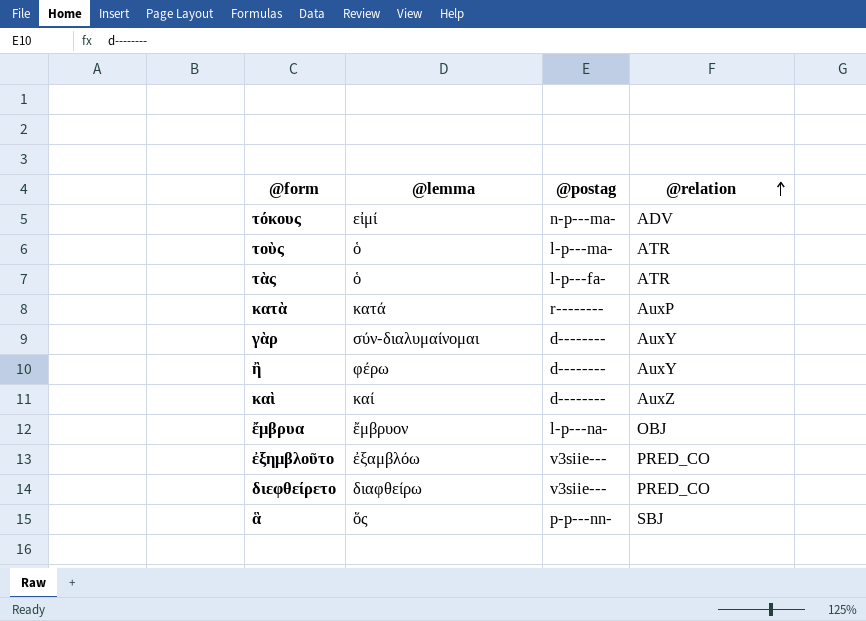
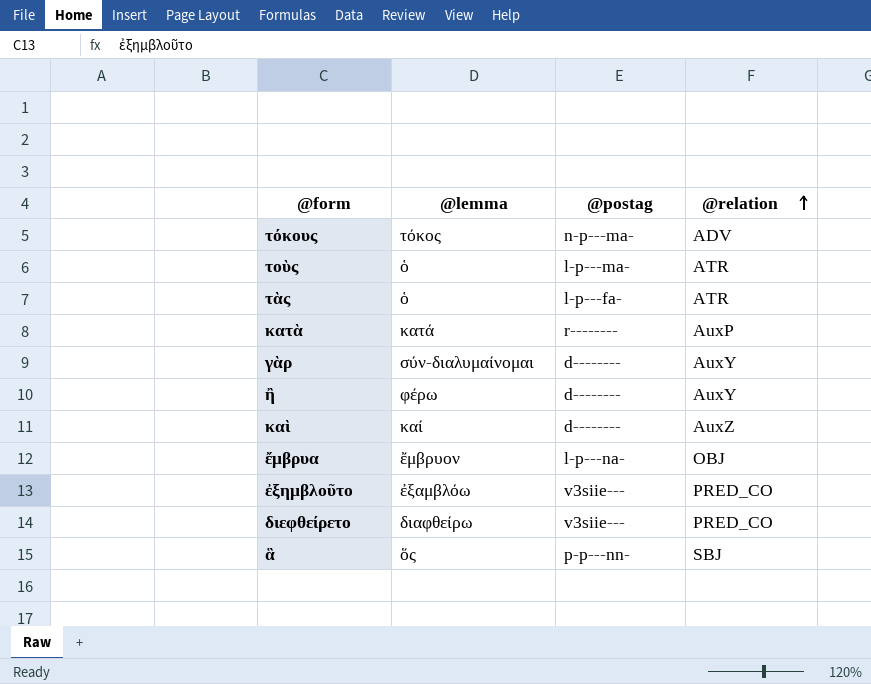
τόκους | @lemma: εἰμί -> τόκος

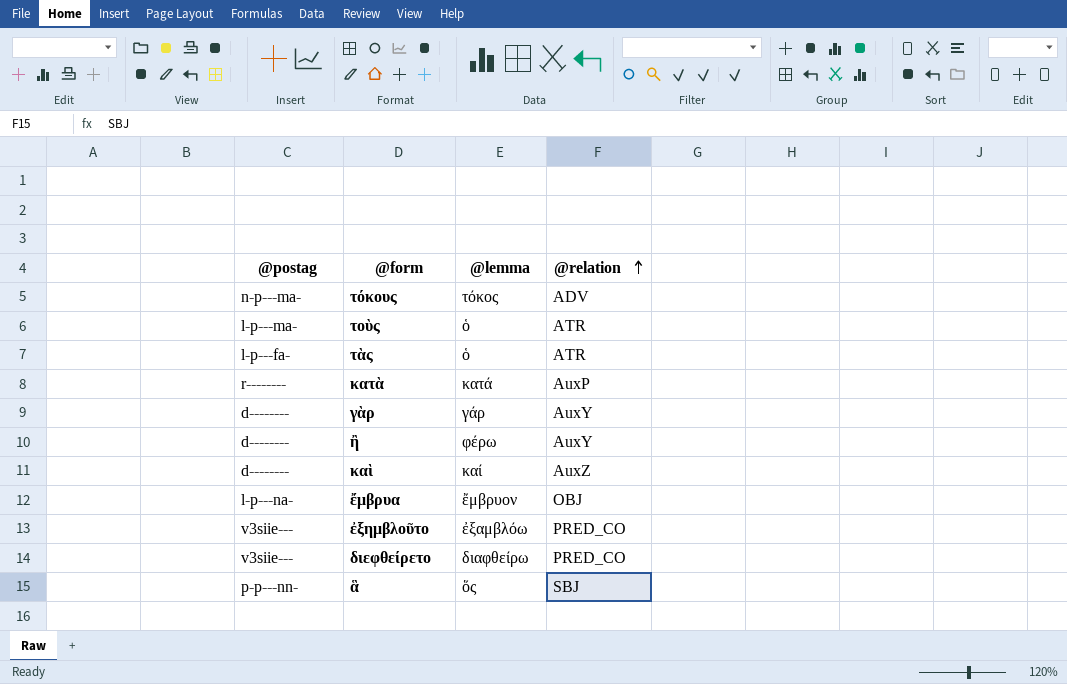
column @postag | position: 3 -> 1
γὰρ | @lemma: σύν-διαλυμαίνομαι -> γάρ

